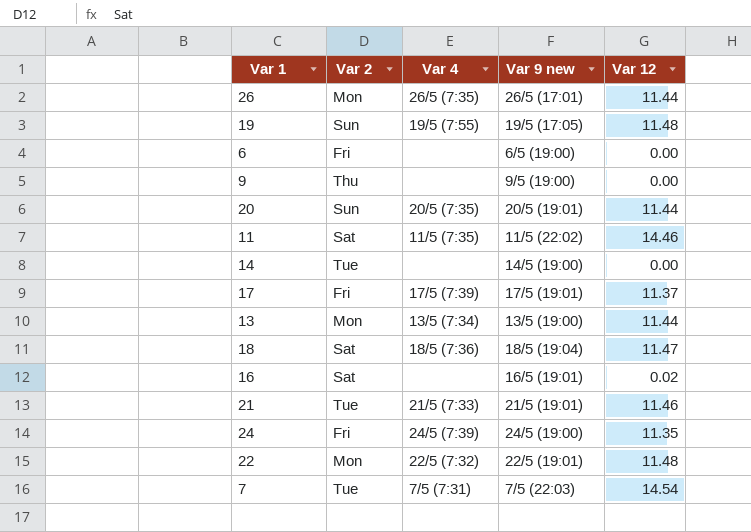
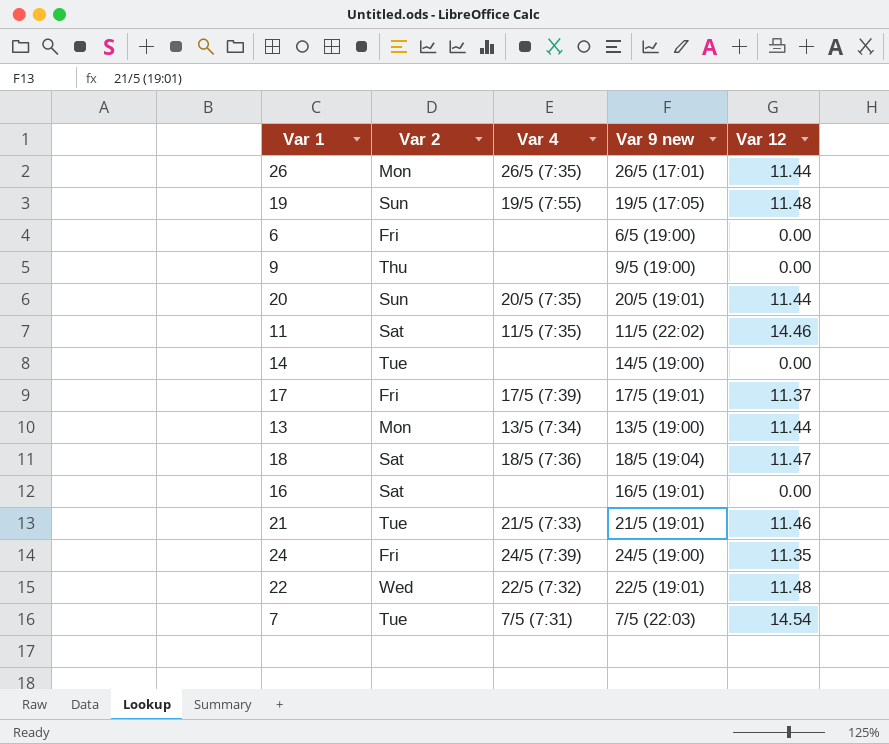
16 | Var 12: 0.02 -> 0.00
22 | Var 2: Mon -> Wed

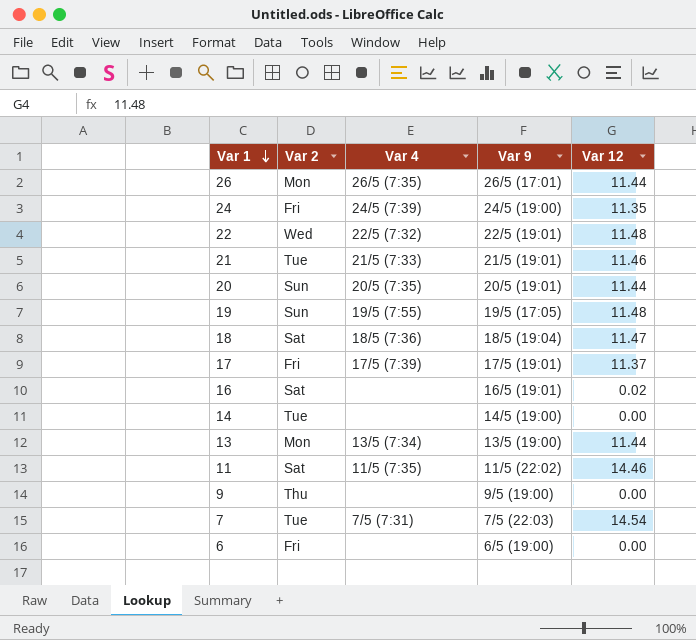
row order: none -> Var 1 descending
column name: Var 9 new -> Var 9
16 | Var 12: 0.00 -> 0.02

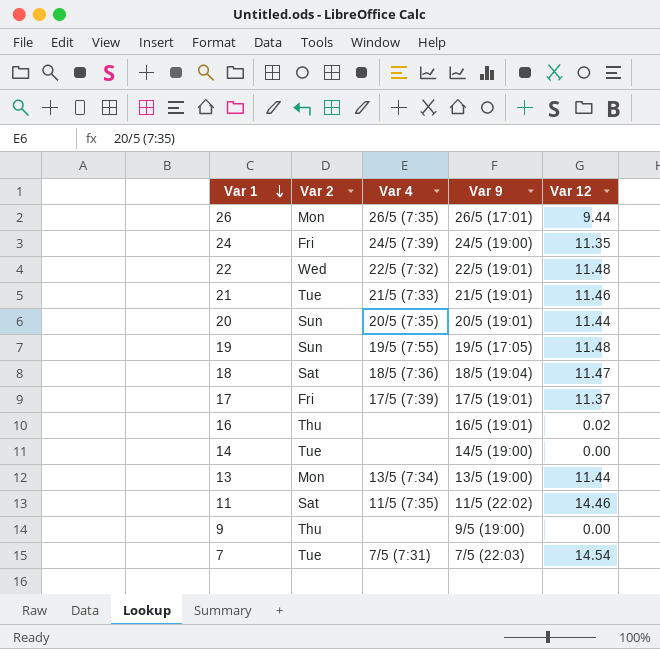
row 6: Fri | none | 6/5 (19:00) | 0.00 -> none
26 | Var 12: 11.44 -> 9.44
16 | Var 2: Sat -> Thu

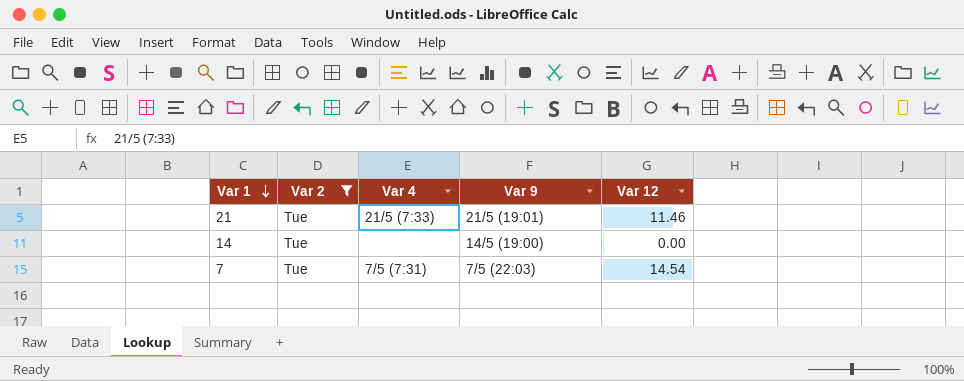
filter: none -> Var 2 = Tue

